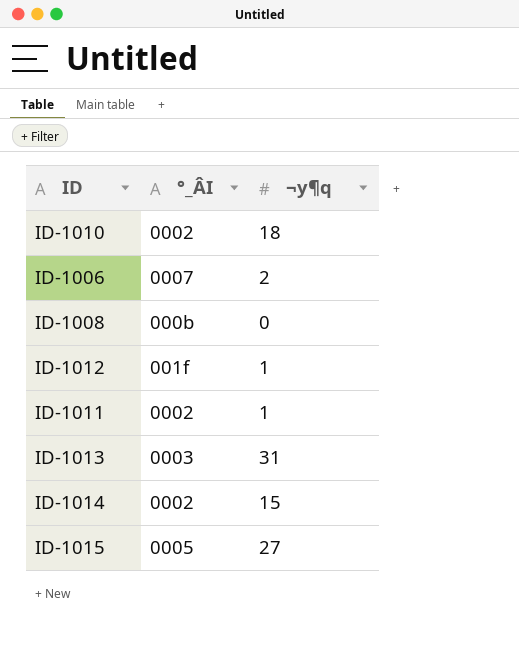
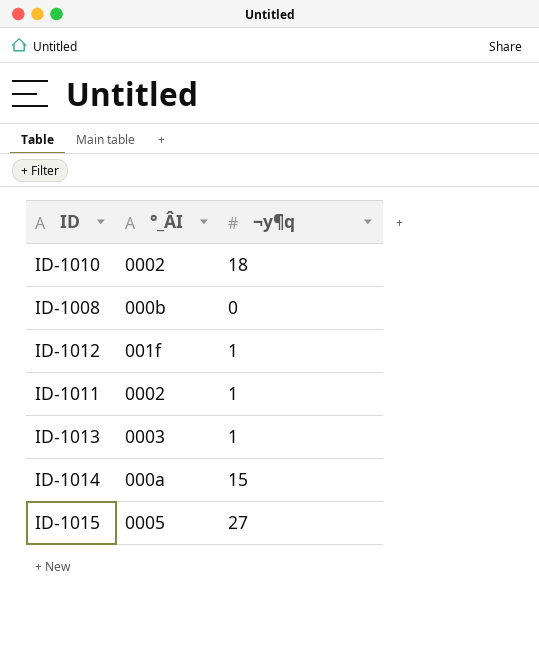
row ID-1006: 0007 | 2 -> none
ID-1013 | ¬y¶q: 31 -> 1
ID-1014 | °_ÂI: 0002 -> 000a

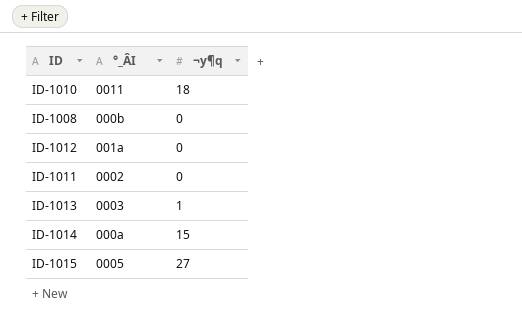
ID-1010 | °_ÂI: 0002 -> 0011
ID-1012 | °_ÂI: 001f -> 001a
ID-1012 | ¬y¶q: 1 -> 0
ID-1011 | ¬y¶q: 1 -> 0

